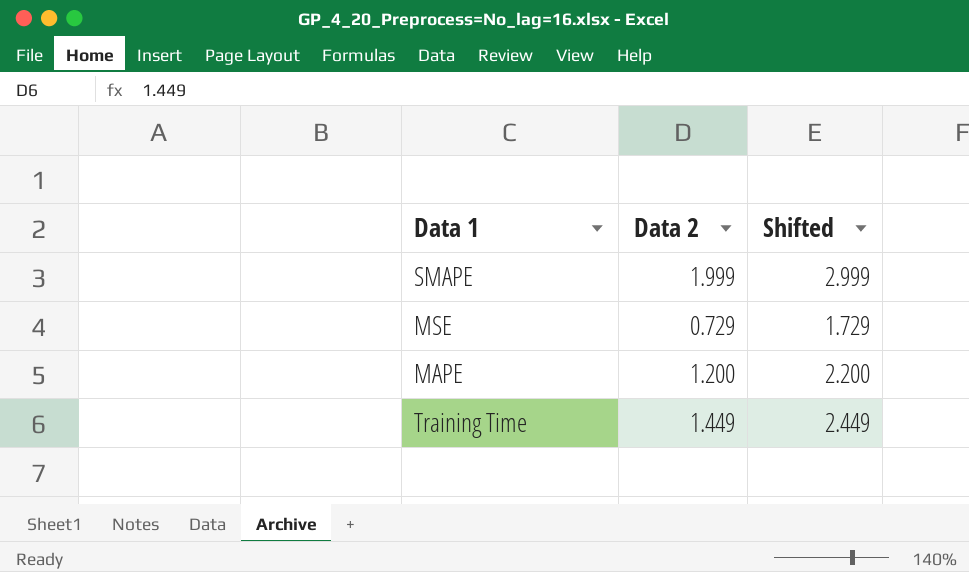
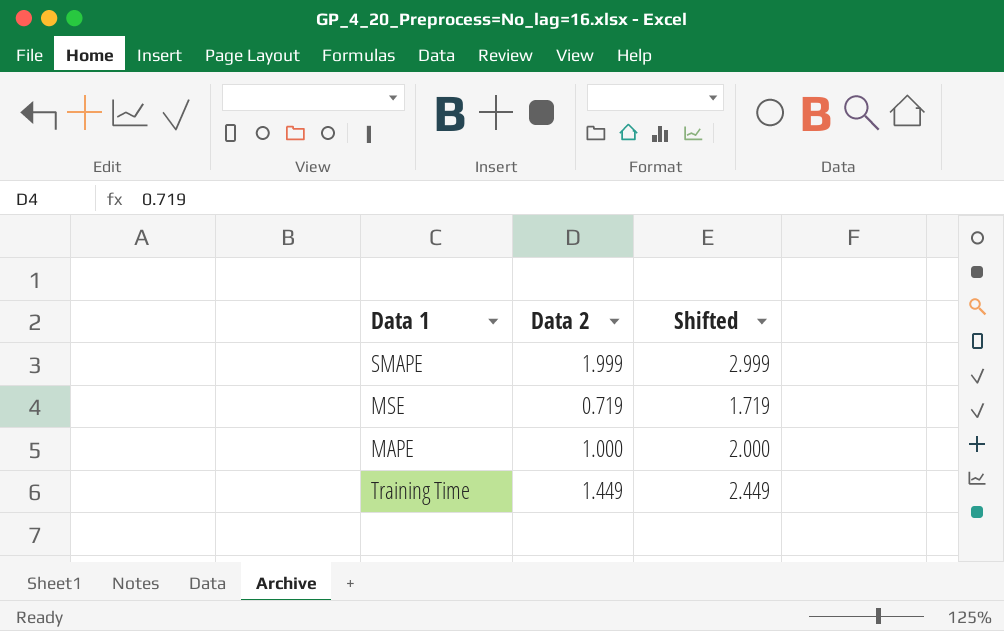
MSE | Data 2: 0.729 -> 0.719
MSE | Shifted: 1.729 -> 1.719
MAPE | Data 2: 1.200 -> 1.000
MAPE | Shifted: 2.200 -> 2.000

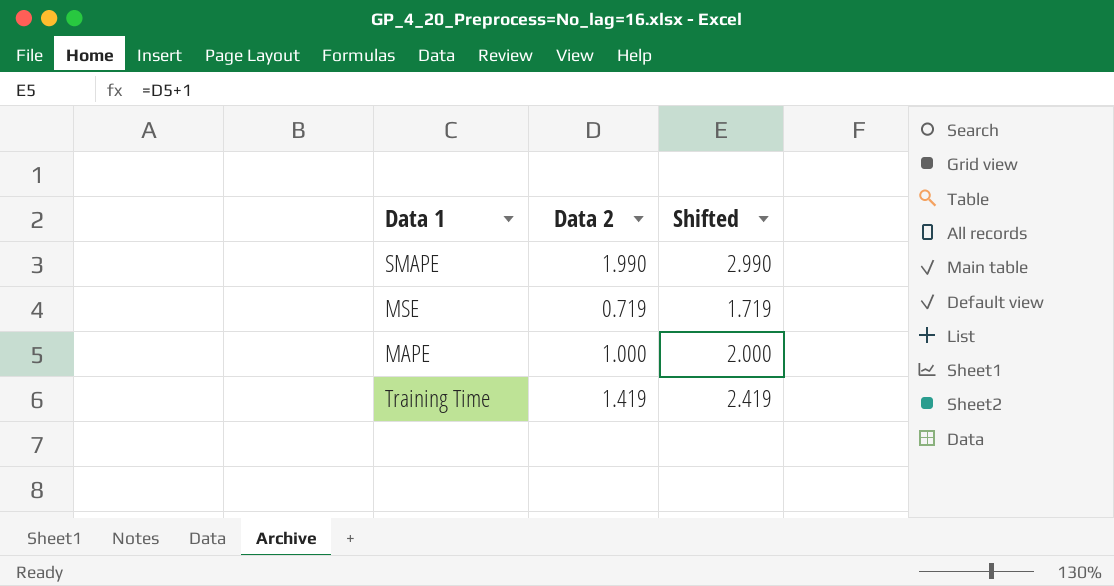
SMAPE | Data 2: 1.999 -> 1.990
SMAPE | Shifted: 2.999 -> 2.990
Training Time | Data 2: 1.449 -> 1.419
Training Time | Shifted: 2.449 -> 2.419

